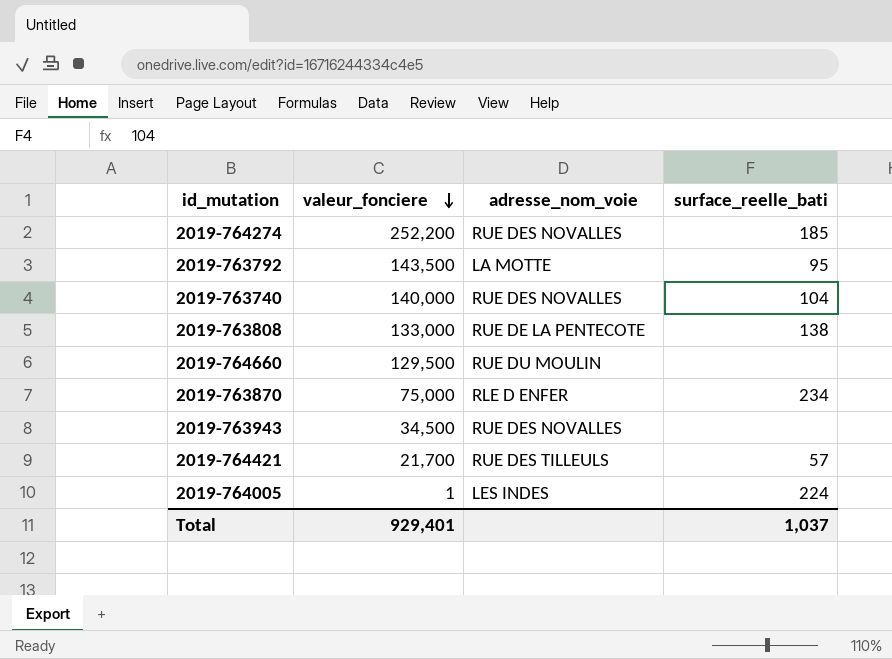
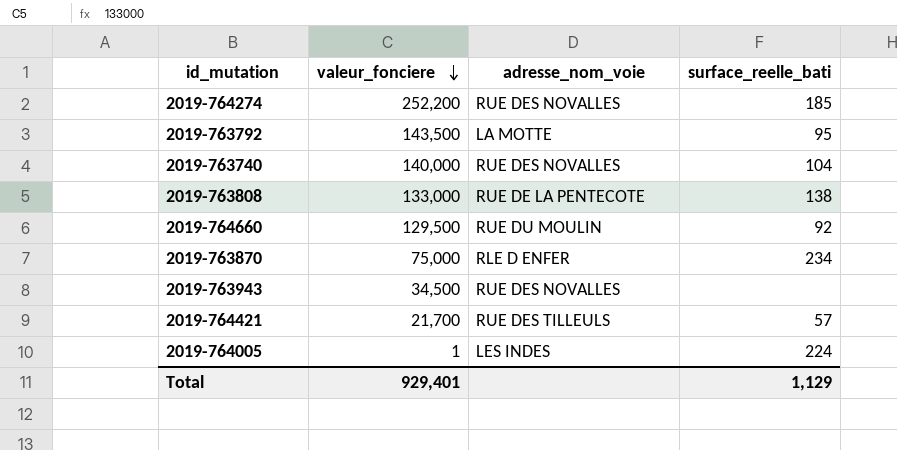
2019-764660 | surface_reelle_bati: none -> 92
Total | surface_reelle_bati: 1,037 -> 1,129

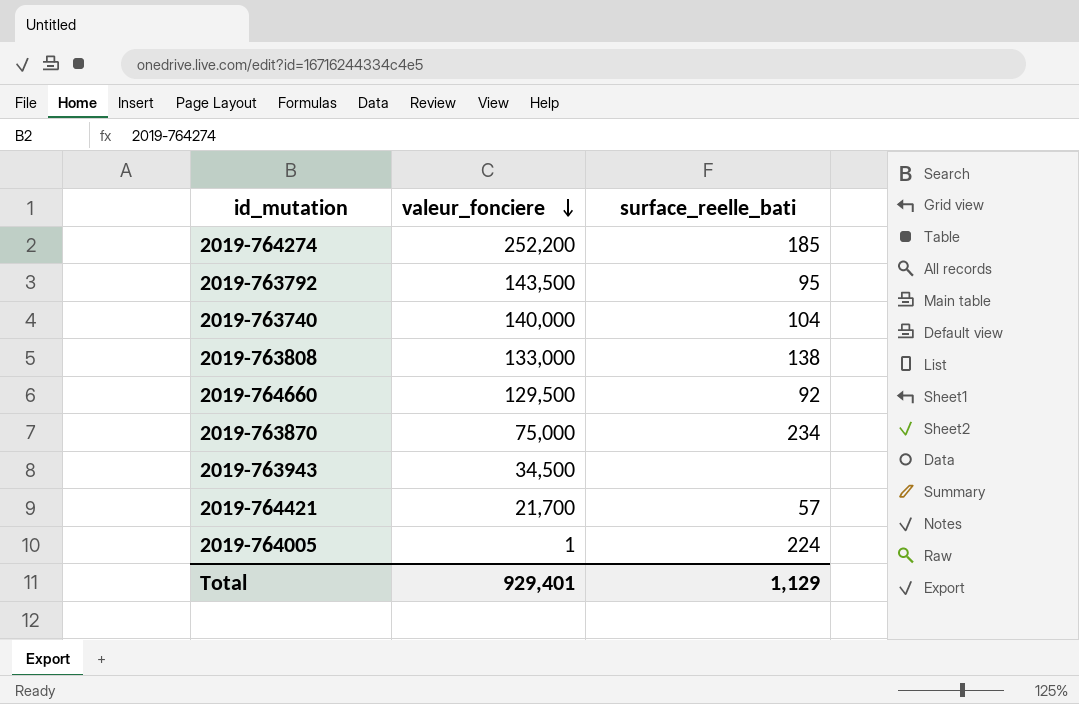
column adresse_nom_voie | position: 3 -> none

